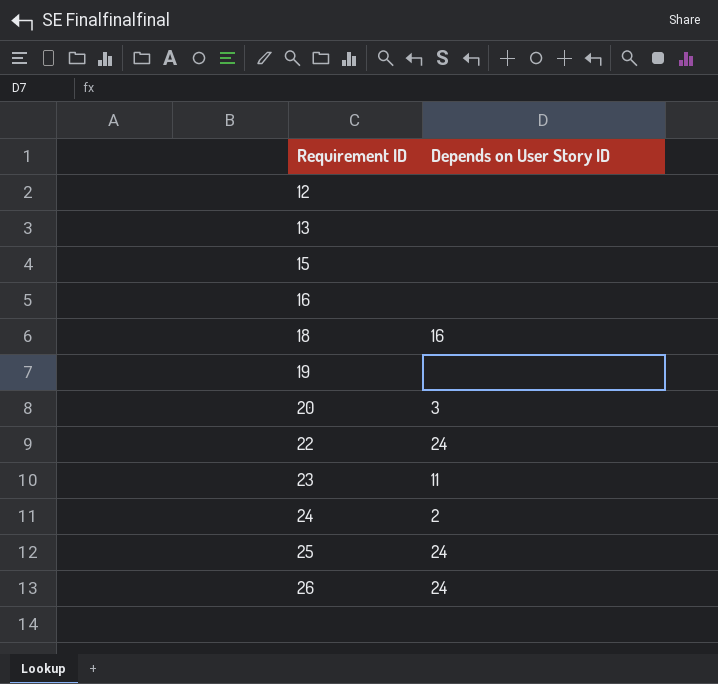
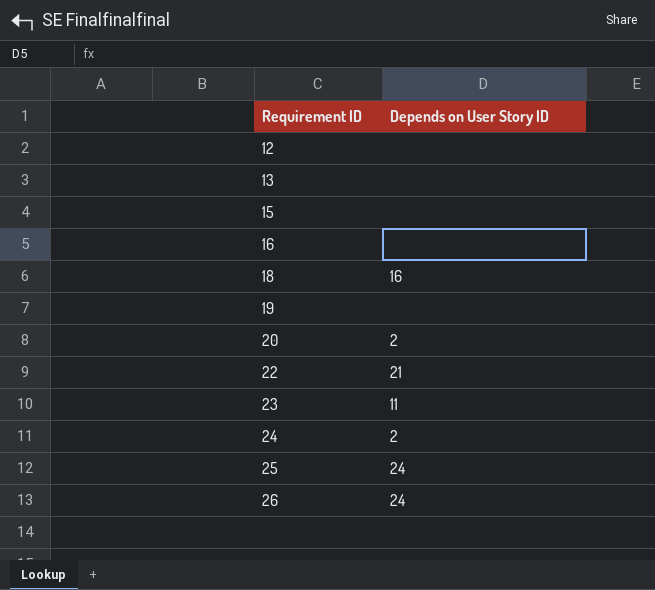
20 | Depends on User Story ID: 3 -> 2
22 | Depends on User Story ID: 24 -> 21

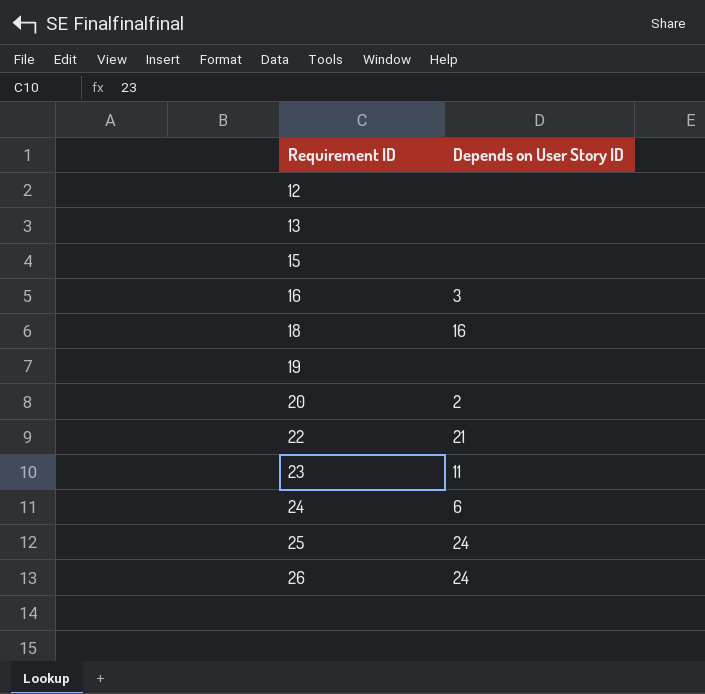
16 | Depends on User Story ID: none -> 3
24 | Depends on User Story ID: 2 -> 6

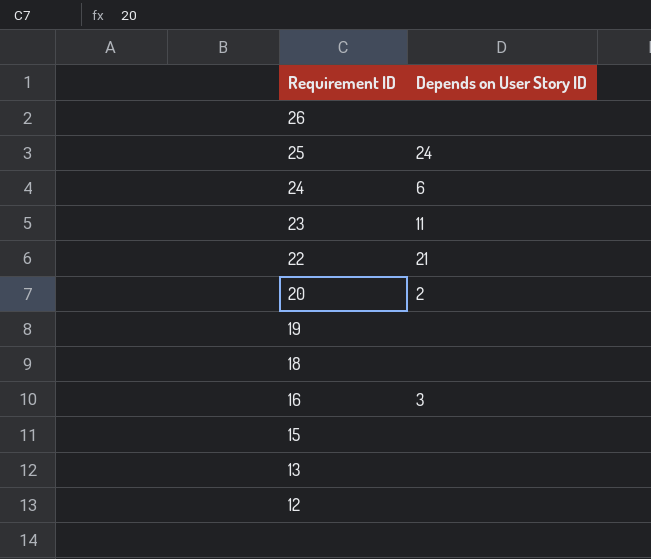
row order: Requirement ID ascending -> Requirement ID descending
26 | Depends on User Story ID: 24 -> none
18 | Depends on User Story ID: 16 -> none

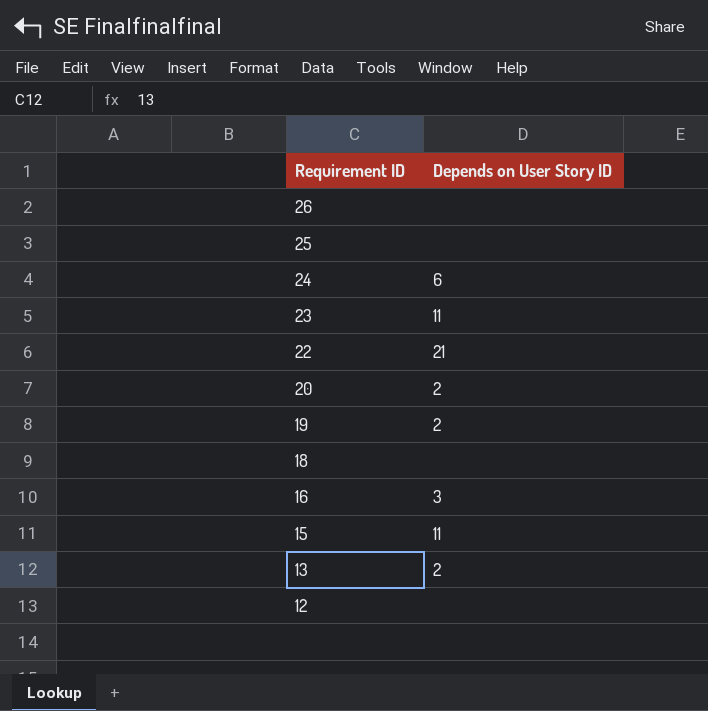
25 | Depends on User Story ID: 24 -> none
19 | Depends on User Story ID: none -> 2
15 | Depends on User Story ID: none -> 11
13 | Depends on User Story ID: none -> 2

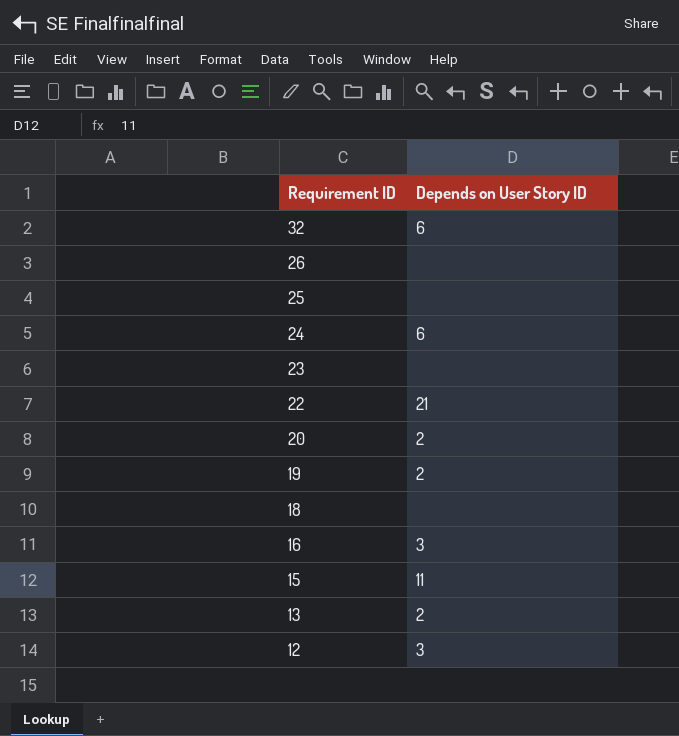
row 32: none -> 6
23 | Depends on User Story ID: 11 -> none
12 | Depends on User Story ID: none -> 3

